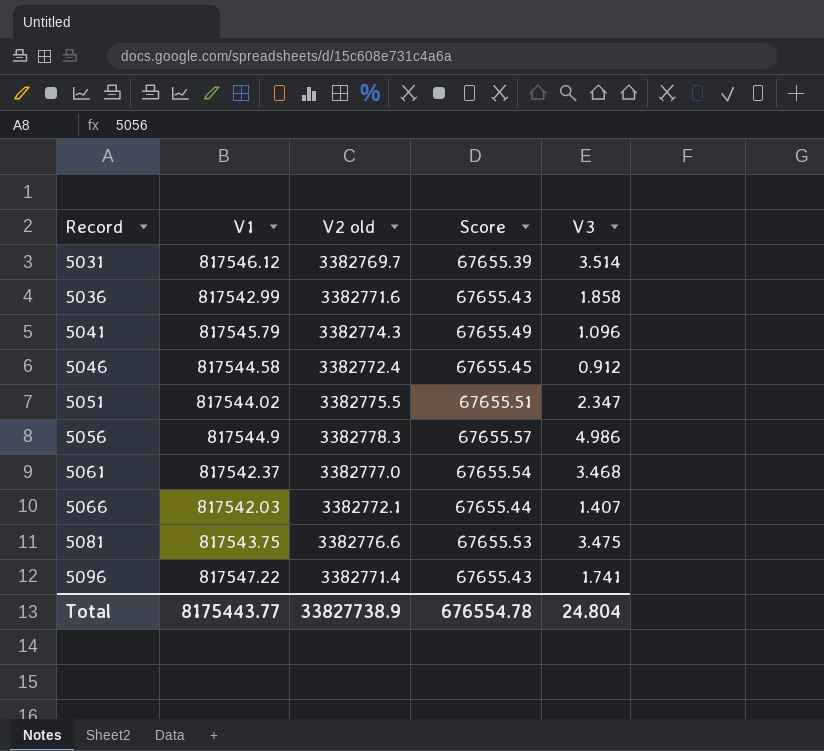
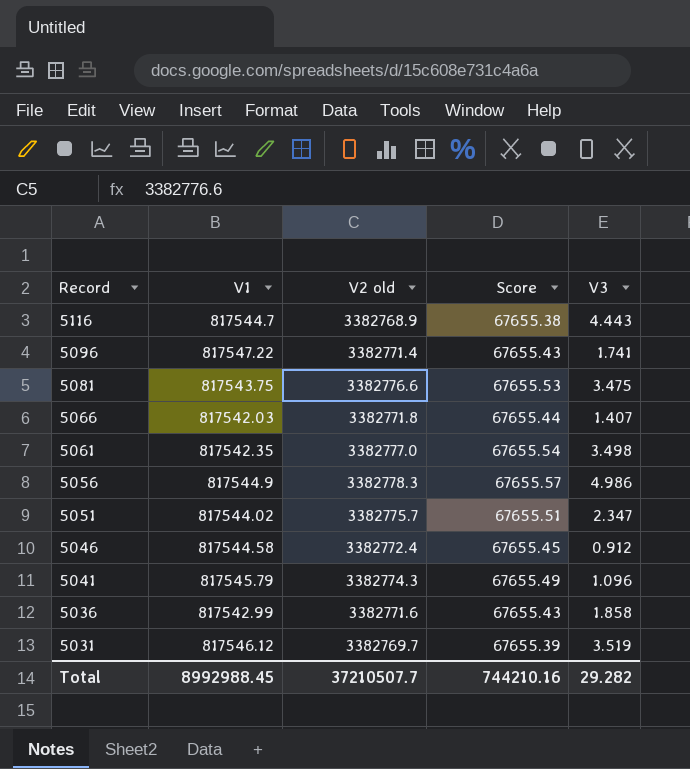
row order: Record ascending -> Record descending
row 5116: none -> 817544.7 | 3382768.9 | 67655.38 | 4.443
5066 | V2 old: 3382772.1 -> 3382771.8
5061 | V1: 817542.37 -> 817542.35
5061 | V3: 3.468 -> 3.498
5051 | V2 old: 3382775.5 -> 3382775.7
5031 | V3: 3.514 -> 3.519
Total | V1: 8175443.77 -> 8992988.45
Total | V2 old: 33827738.9 -> 37210507.7
Total | Score: 676554.78 -> 744210.16
Total | V3: 24.804 -> 29.282

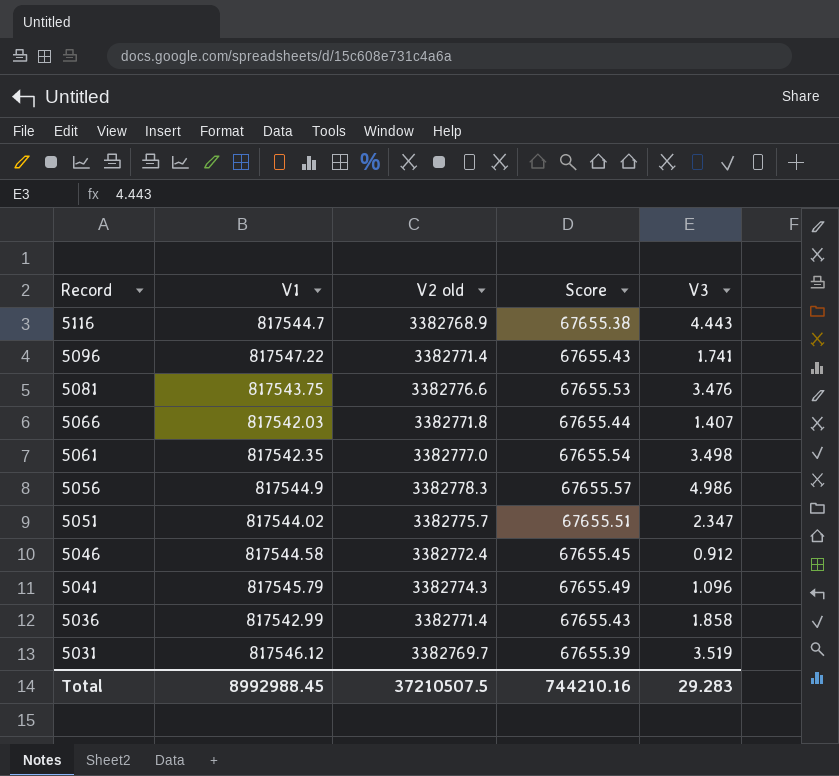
5081 | V3: 3.475 -> 3.476
5036 | V2 old: 3382771.6 -> 3382771.4
Total | V2 old: 37210507.7 -> 37210507.5
Total | V3: 29.282 -> 29.283

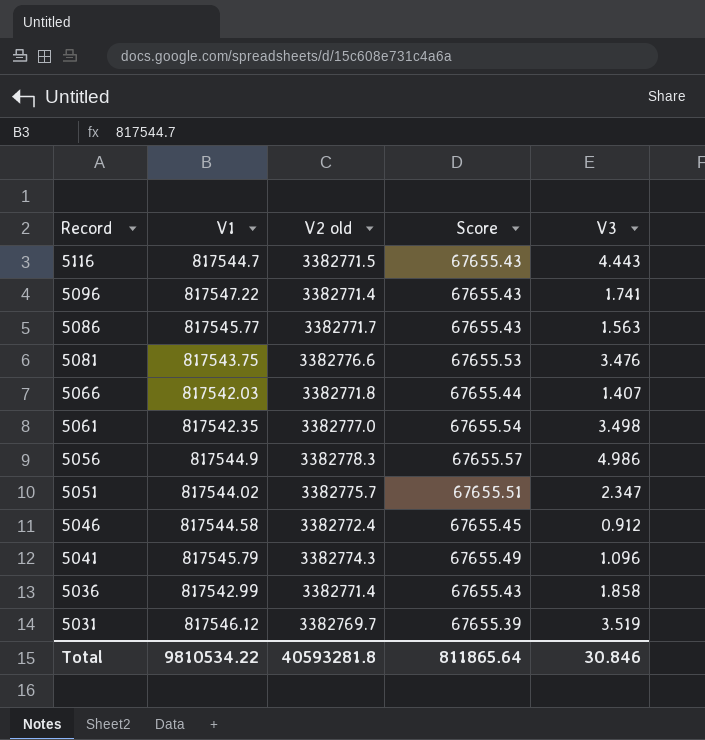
5116 | V2 old: 3382768.9 -> 3382771.5
5116 | Score: 67655.38 -> 67655.43
row 5086: none -> 817545.77 | 3382771.7 | 67655.43 | 1.563
Total | V1: 8992988.45 -> 9810534.22
Total | V2 old: 37210507.5 -> 40593281.8
Total | Score: 744210.16 -> 811865.64
Total | V3: 29.283 -> 30.846

